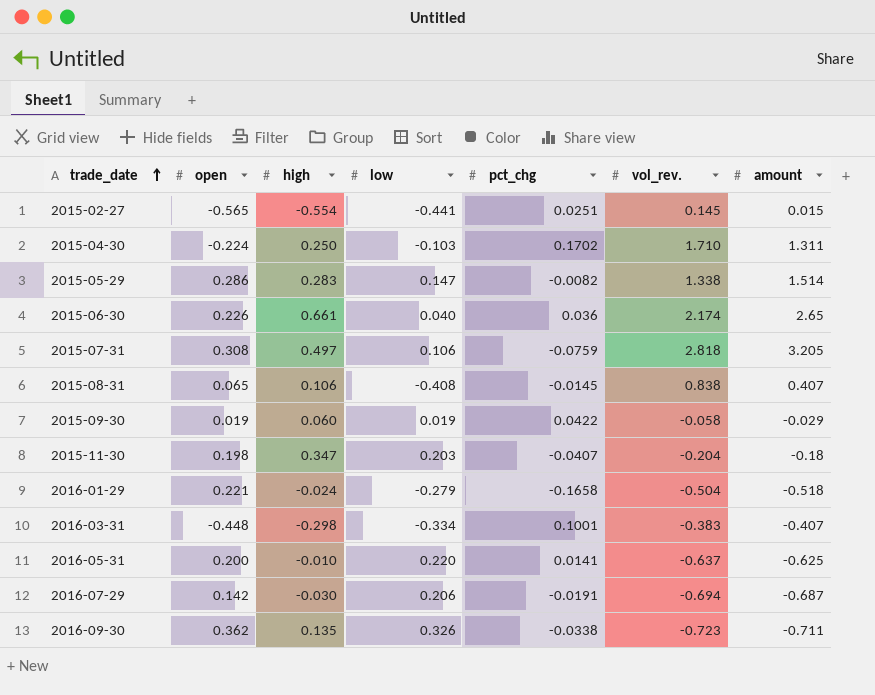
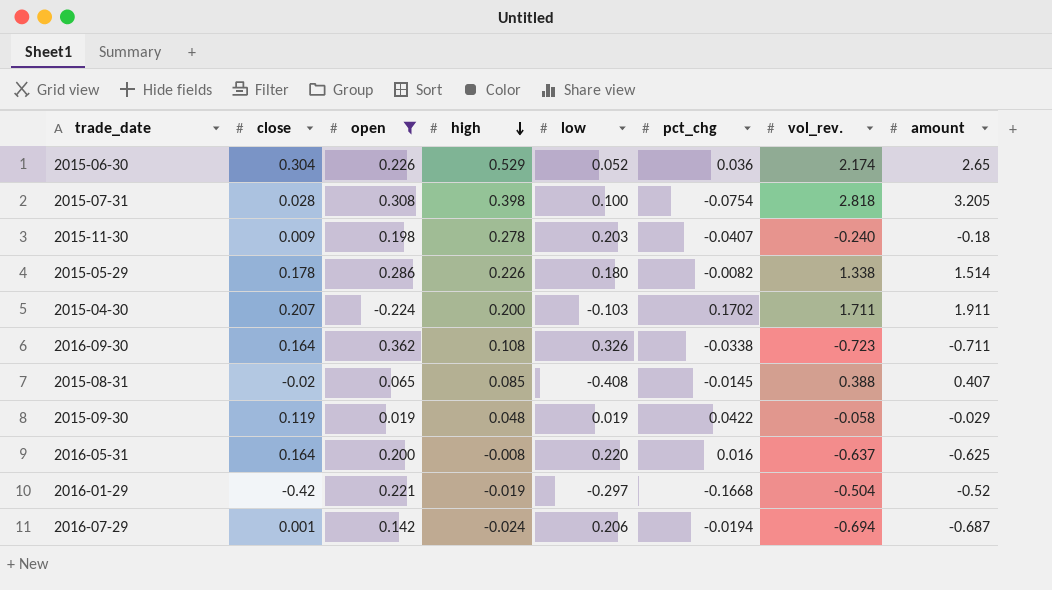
filter: none -> open >= -0.224
row order: trade_date ascending -> high descending
column close | position: none -> 2
2015-06-30 | high: 0.661 -> 0.529
2015-06-30 | low: 0.040 -> 0.052
2015-07-31 | high: 0.497 -> 0.398
2015-07-31 | low: 0.106 -> 0.100
2015-07-31 | pct_chg: -0.0759 -> -0.0754
2015-11-30 | high: 0.347 -> 0.278
2015-11-30 | vol_rev.: -0.204 -> -0.240
2015-05-29 | high: 0.283 -> 0.226
2015-05-29 | low: 0.147 -> 0.180
2015-04-30 | high: 0.250 -> 0.200
2015-04-30 | vol_rev.: 1.710 -> 1.711
2015-04-30 | amount: 1.311 -> 1.911
2016-09-30 | high: 0.135 -> 0.108
2015-08-31 | high: 0.106 -> 0.085
2015-08-31 | vol_rev.: 0.838 -> 0.388
2015-09-30 | high: 0.060 -> 0.048
2016-05-31 | high: -0.010 -> -0.008
2016-05-31 | pct_chg: 0.0141 -> 0.016
2016-01-29 | high: -0.024 -> -0.019
2016-01-29 | low: -0.279 -> -0.297
2016-01-29 | pct_chg: -0.1658 -> -0.1668
2016-01-29 | amount: -0.518 -> -0.52
2016-07-29 | high: -0.030 -> -0.024
2016-07-29 | pct_chg: -0.0191 -> -0.0194

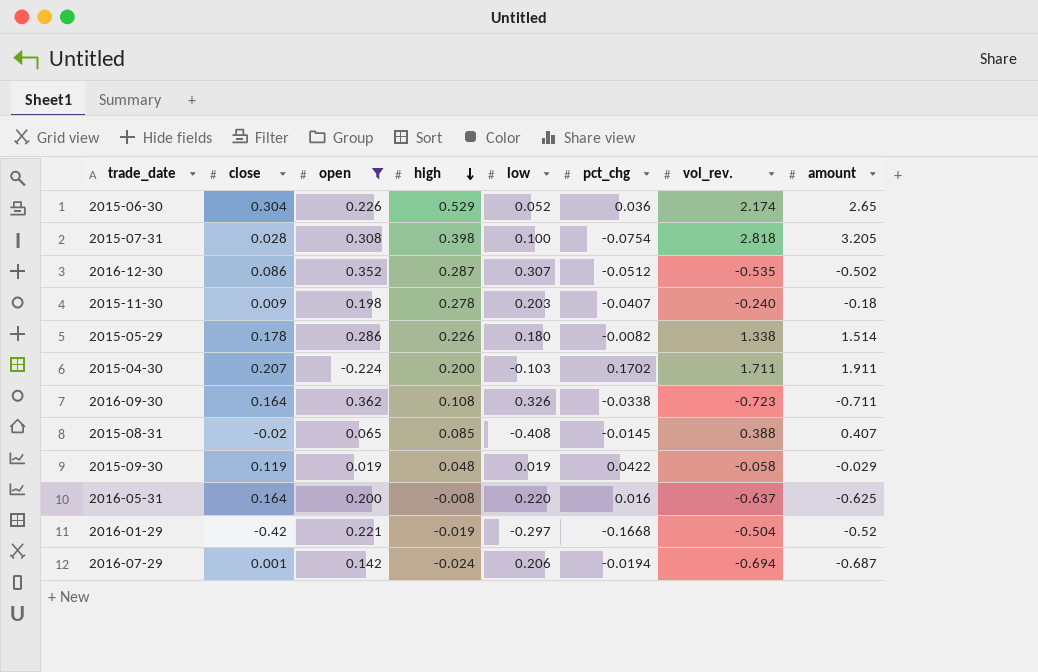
row 2016-12-30: none -> 0.086 | 0.352 | 0.287 | 0.307 | -0.0512 | -0.535 | -0.502

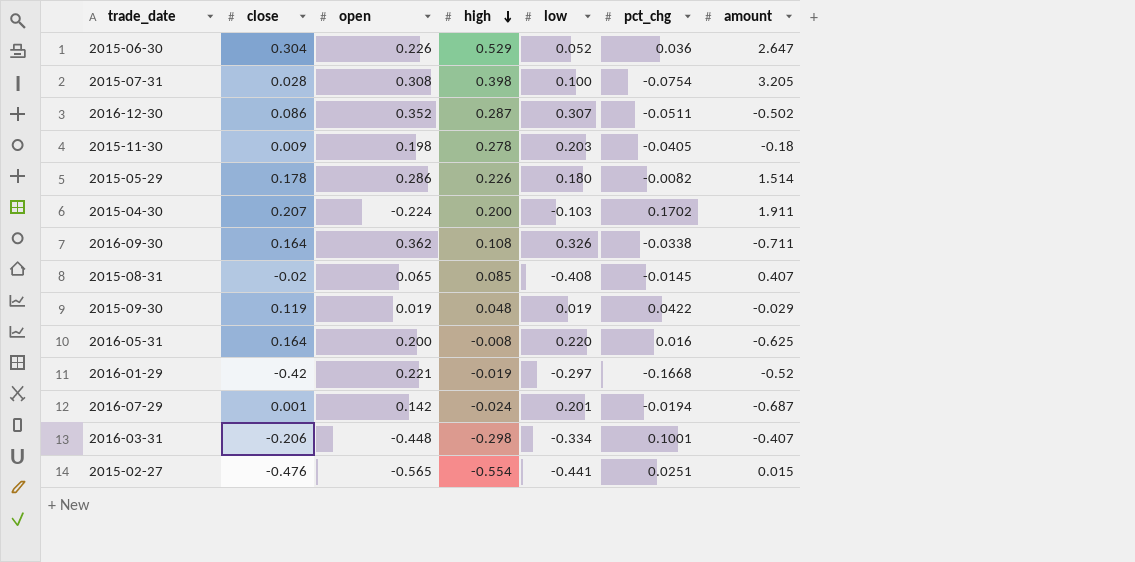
filter: open >= -0.224 -> none
column vol_rev. | position: 7 -> none
2015-06-30 | amount: 2.65 -> 2.647
2016-12-30 | pct_chg: -0.0512 -> -0.0511
2015-11-30 | pct_chg: -0.0407 -> -0.0405
2016-07-29 | low: 0.206 -> 0.201

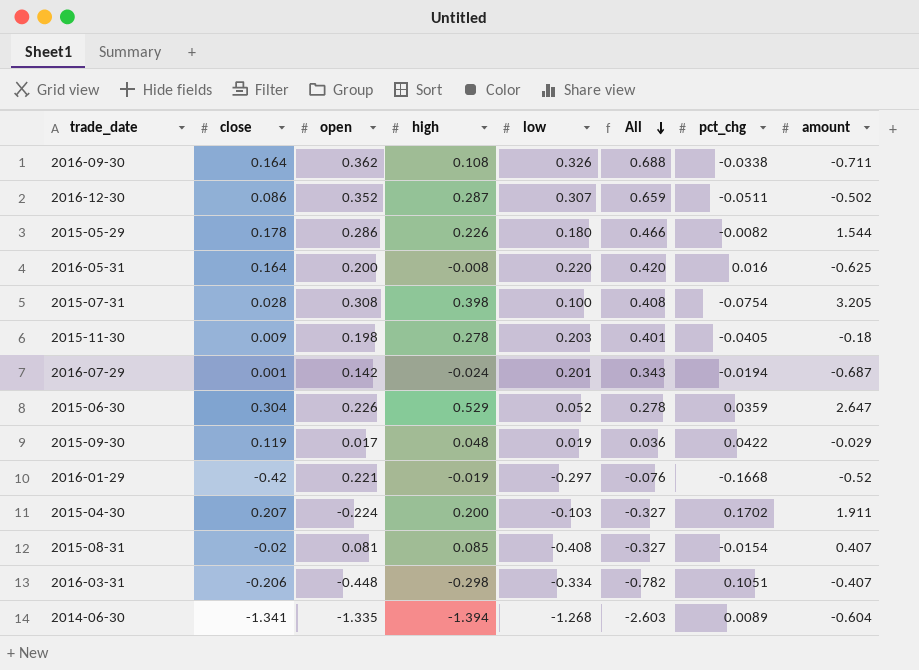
row order: high descending -> All descending
column All | formula: none -> [open] + [low]
row 2015-02-27: -0.476 | -0.565 | -0.554 | -0.441 | 0.0251 | 0.015 -> none
2015-05-29 | amount: 1.514 -> 1.544
2015-06-30 | pct_chg: 0.036 -> 0.0359
2015-09-30 | open: 0.019 -> 0.017
2015-08-31 | open: 0.065 -> 0.081
2015-08-31 | pct_chg: -0.0145 -> -0.0154
2016-03-31 | pct_chg: 0.1001 -> 0.1051
row 2014-06-30: none -> -1.341 | -1.335 | -1.394 | -1.268 | -2.603 | 0.0089 | -0.604

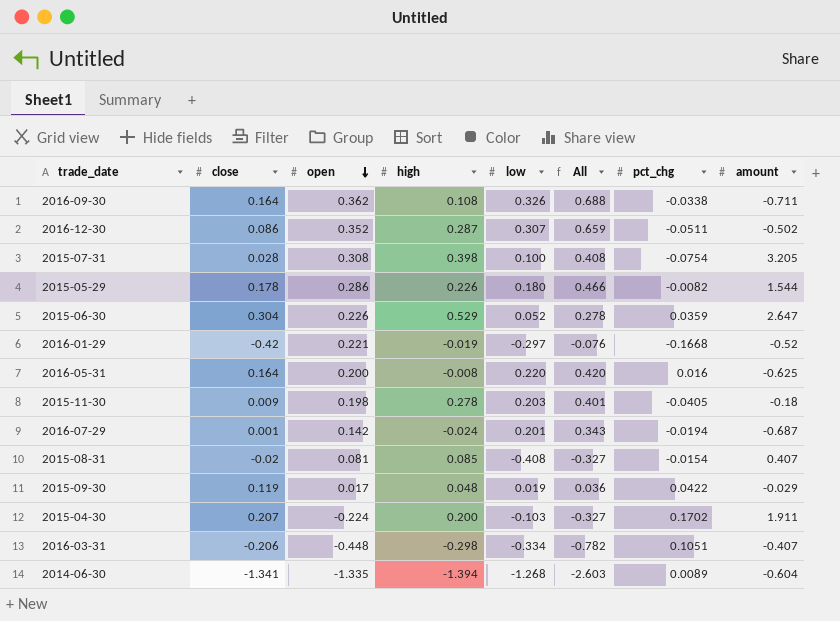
row order: All descending -> open descending

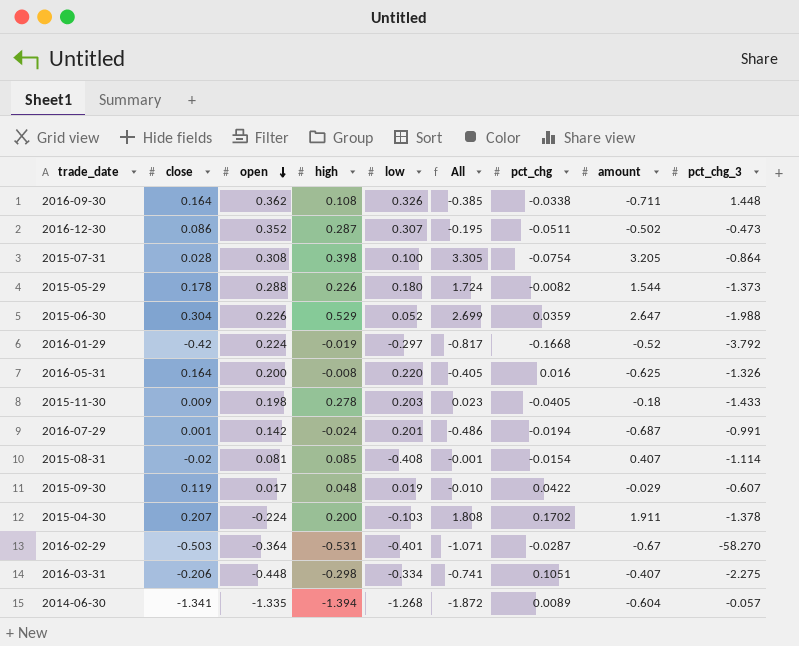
column All | formula: [open] + [low] -> [low] + [amount]
column pct_chg_3 | position: none -> 9
2015-05-29 | open: 0.286 -> 0.288
2016-01-29 | open: 0.221 -> 0.224
row 2016-02-29: none -> -0.503 | -0.364 | -0.531 | -0.401 | -1.071 | -0.0287 | -0.67 | -58.270

